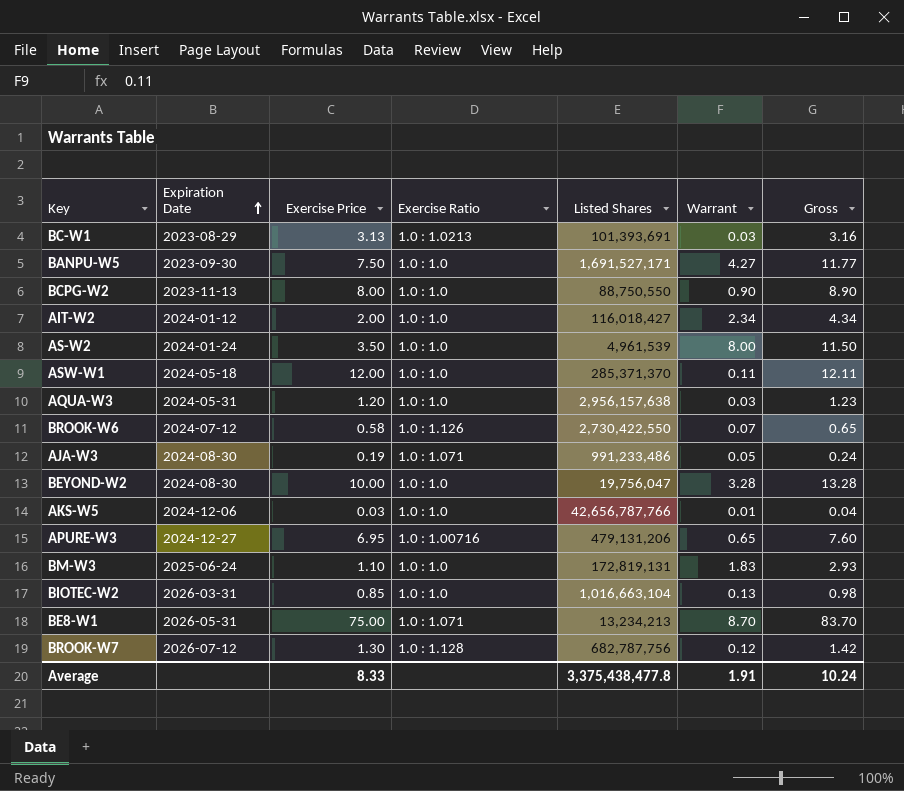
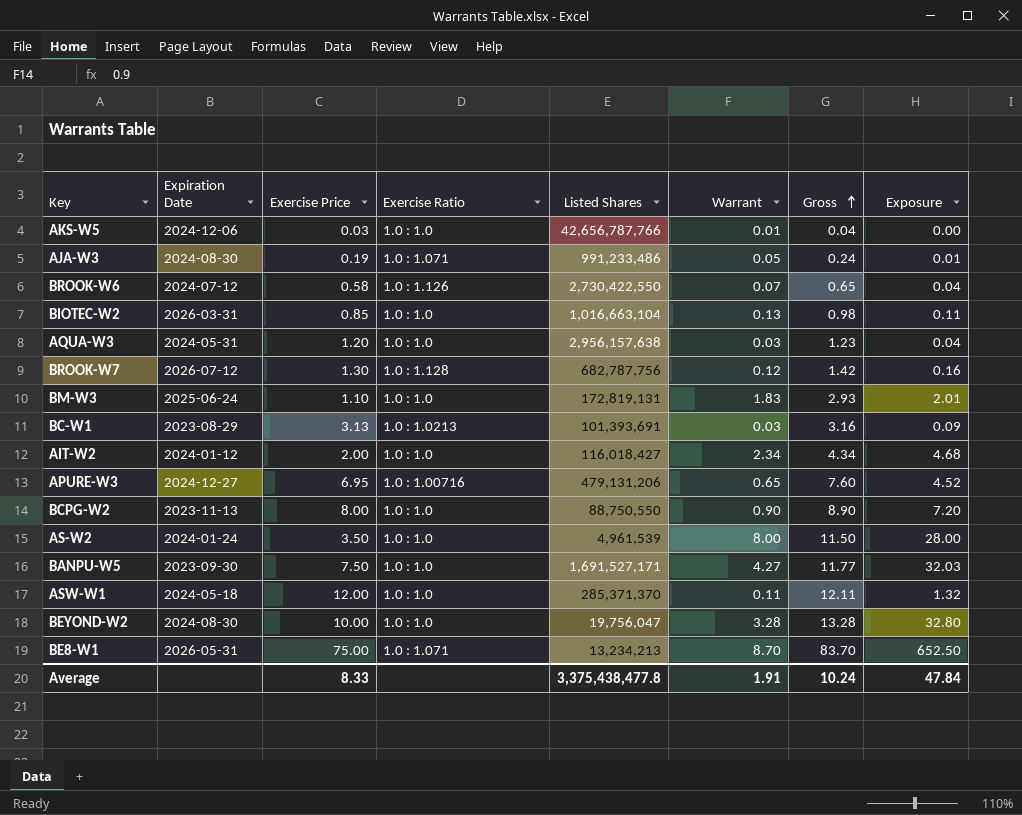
row order: Expiration Date ascending -> Gross ascending
column Exposure | formula: none -> [Exercise Price] * [Warrant]

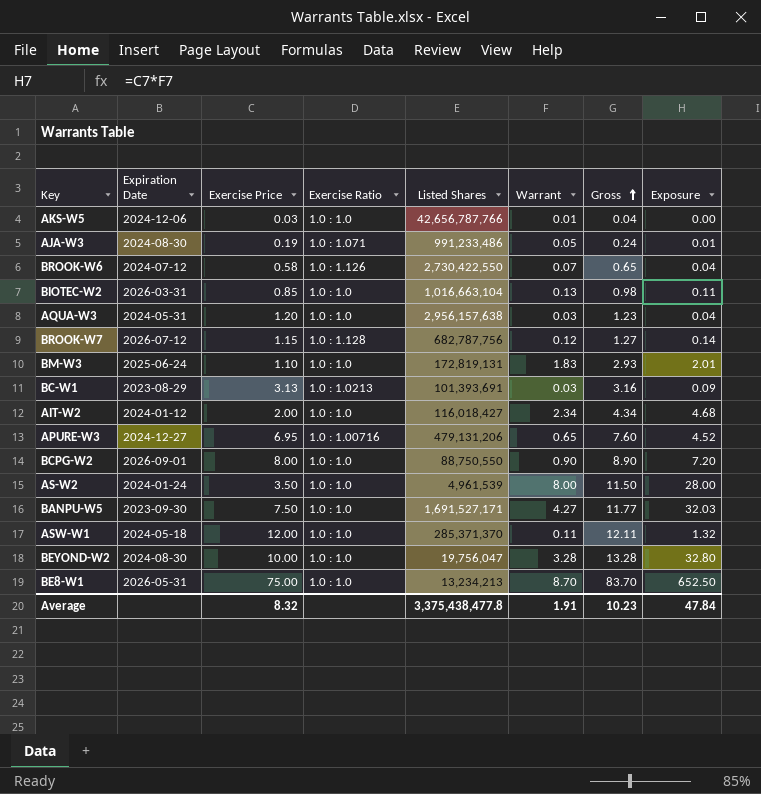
BROOK-W7 | Exercise Price: 1.30 -> 1.15
BROOK-W7 | Gross: 1.42 -> 1.27
BROOK-W7 | Exposure: 0.16 -> 0.14
BCPG-W2 | Expiration Date: 2023-11-13 -> 2026-09-01
BE8-W1 | Exercise Ratio: 1.0 : 1.071 -> 1.0 : 1.0
Average | Exercise Price: 8.33 -> 8.32
Average | Gross: 10.24 -> 10.23

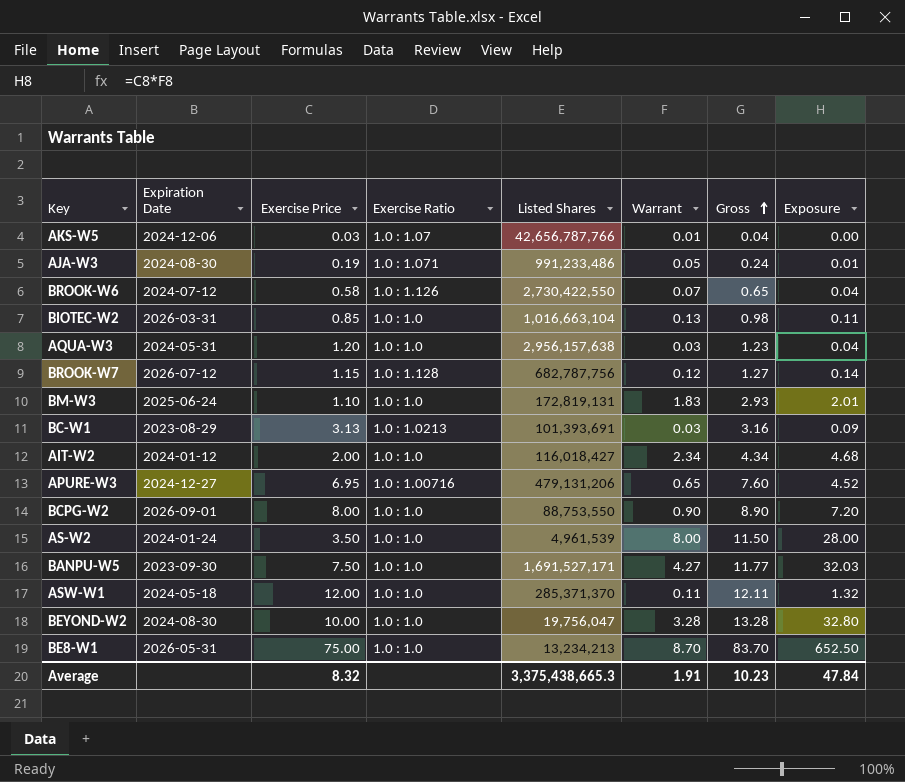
AKS-W5 | Exercise Ratio: 1.0 : 1.0 -> 1.0 : 1.07
BCPG-W2 | Listed Shares: 88,750,550 -> 88,753,550
Average | Listed Shares: 3,375,438,477.8 -> 3,375,438,665.3

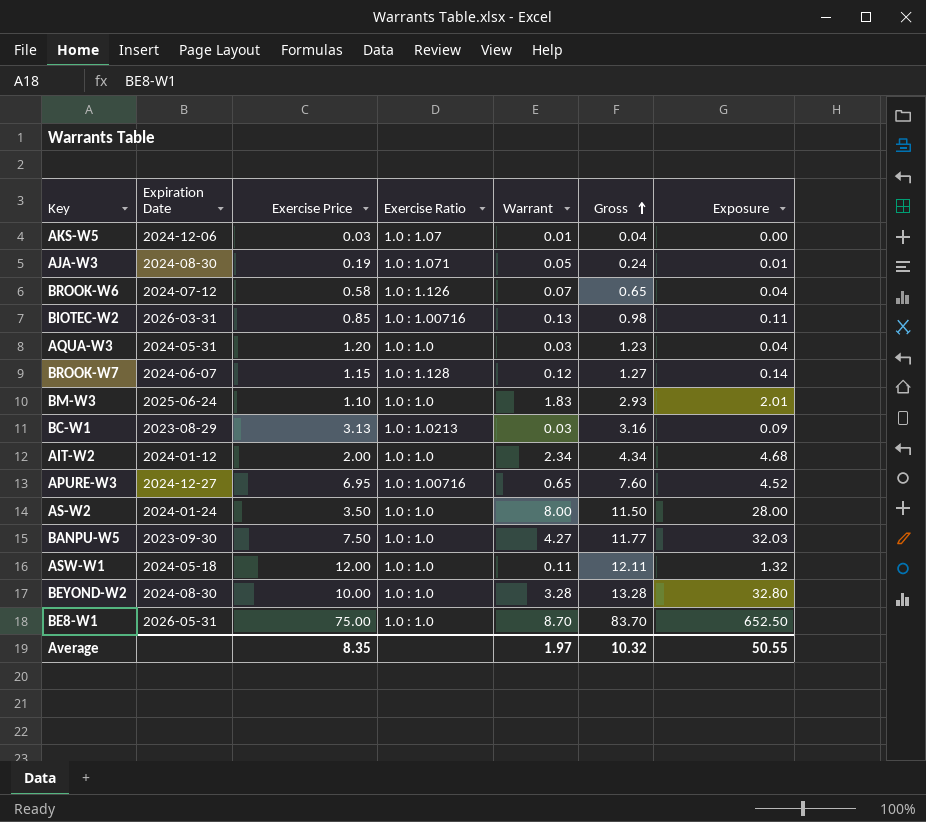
column Listed Shares | position: 5 -> none
row BCPG-W2: 2026-09-01 | 8.00 | 1.0 : 1.0 | 88,753,550 | 0.90 | 8.90 | 7.20 -> none
BIOTEC-W2 | Exercise Ratio: 1.0 : 1.0 -> 1.0 : 1.00716
BROOK-W7 | Expiration Date: 2026-07-12 -> 2024-06-07
Average | Exercise Price: 8.32 -> 8.35
Average | Warrant: 1.91 -> 1.97
Average | Gross: 10.23 -> 10.32
Average | Exposure: 47.84 -> 50.55

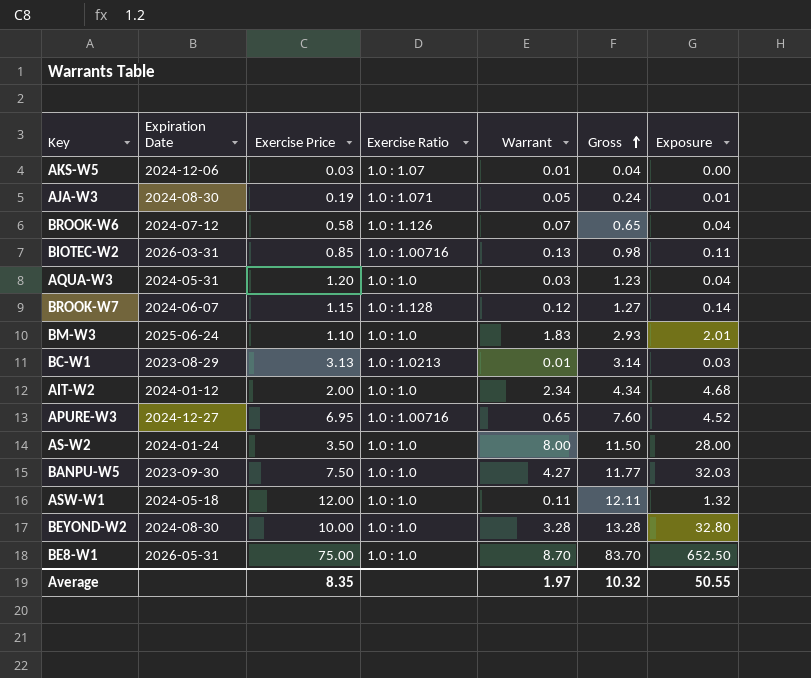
BC-W1 | Warrant: 0.03 -> 0.01
BC-W1 | Gross: 3.16 -> 3.14
BC-W1 | Exposure: 0.09 -> 0.03

